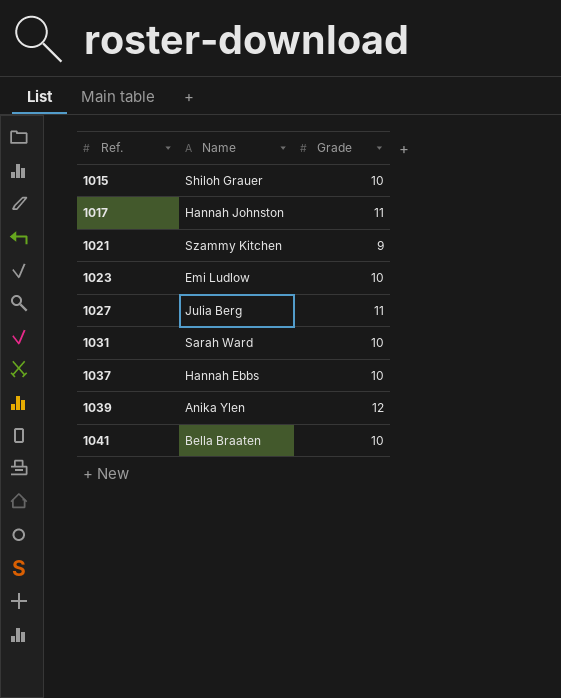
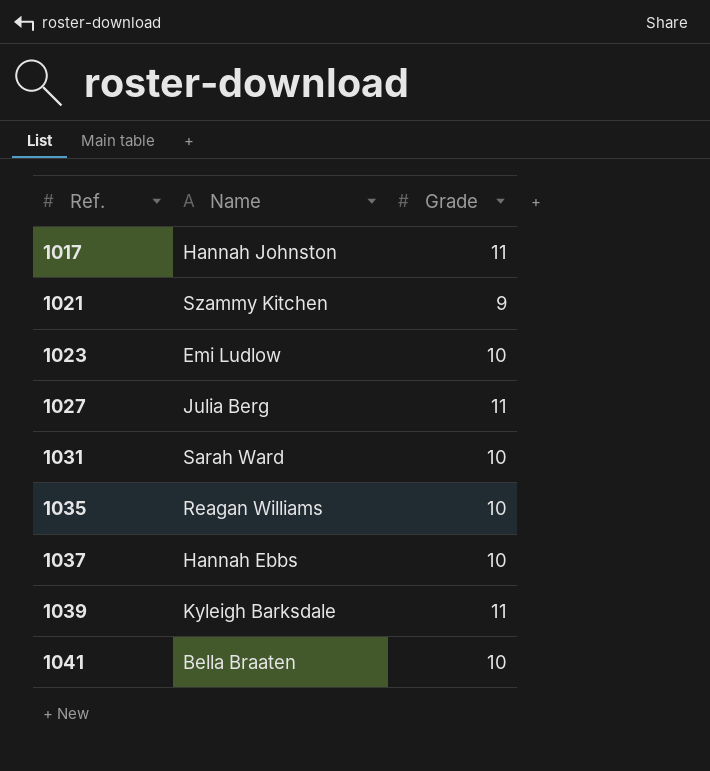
row 1015: Shiloh Grauer | 10 -> none
row 1035: none -> Reagan Williams | 10
1039 | Name: Anika Ylen -> Kyleigh Barksdale
1039 | Grade: 12 -> 11

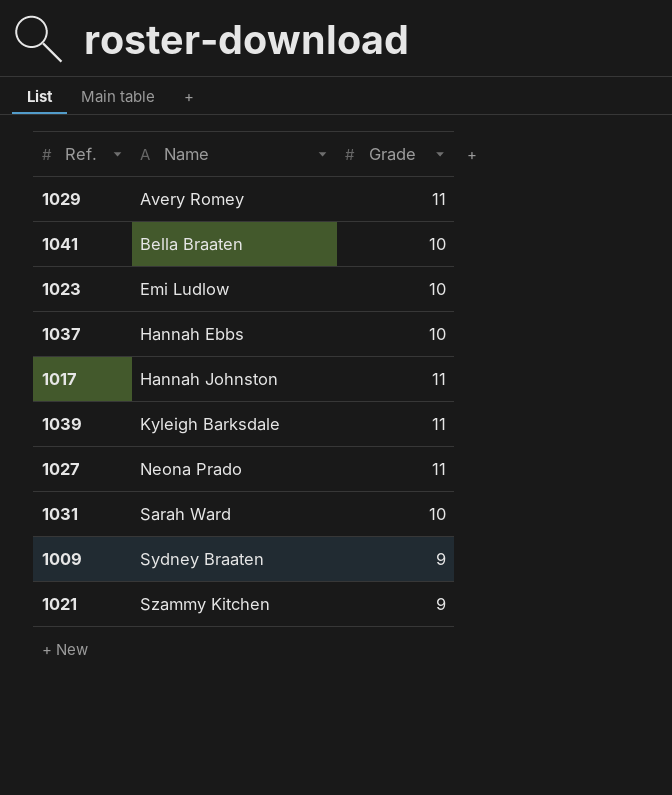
row order: Ref. ascending -> Name ascending
row 1035: Reagan Williams | 10 -> none
row 1029: none -> Avery Romey | 11
1027 | Name: Julia Berg -> Neona Prado
row 1009: none -> Sydney Braaten | 9

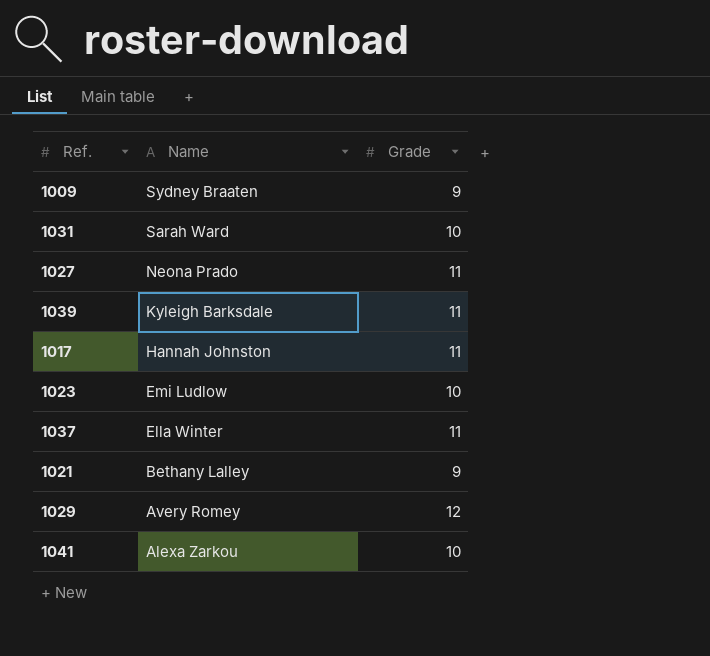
row order: Name ascending -> Name descending
1037 | Name: Hannah Ebbs -> Ella Winter
1037 | Grade: 10 -> 11
1021 | Name: Szammy Kitchen -> Bethany Lalley
1029 | Grade: 11 -> 12
1041 | Name: Bella Braaten -> Alexa Zarkou

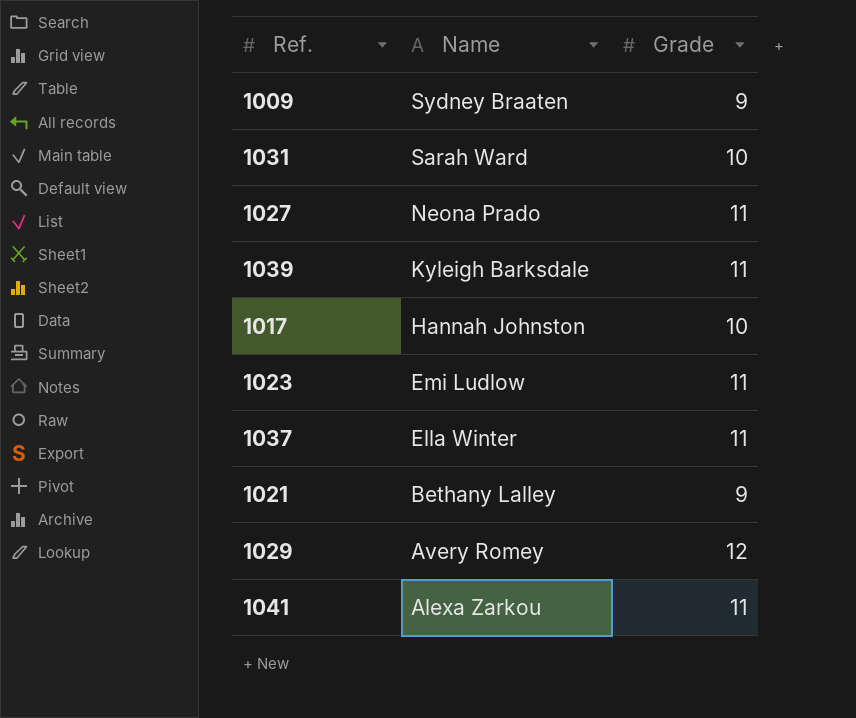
1017 | Grade: 11 -> 10
1023 | Grade: 10 -> 11
1041 | Grade: 10 -> 11

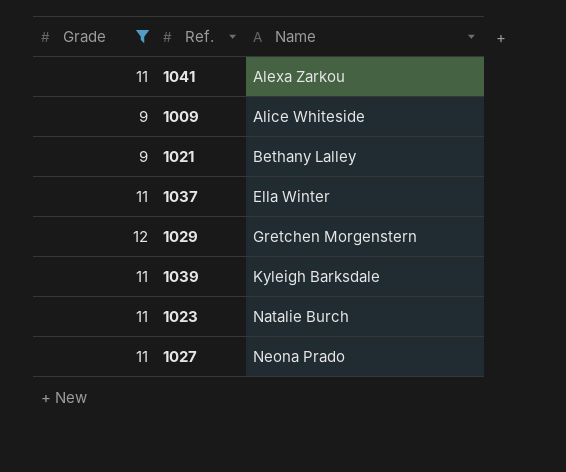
filter: none -> Grade != 10
row order: Name descending -> Name ascending
column Grade | position: 3 -> 1
1009 | Name: Sydney Braaten -> Alice Whiteside
1029 | Name: Avery Romey -> Gretchen Morgenstern
1023 | Name: Emi Ludlow -> Natalie Burch

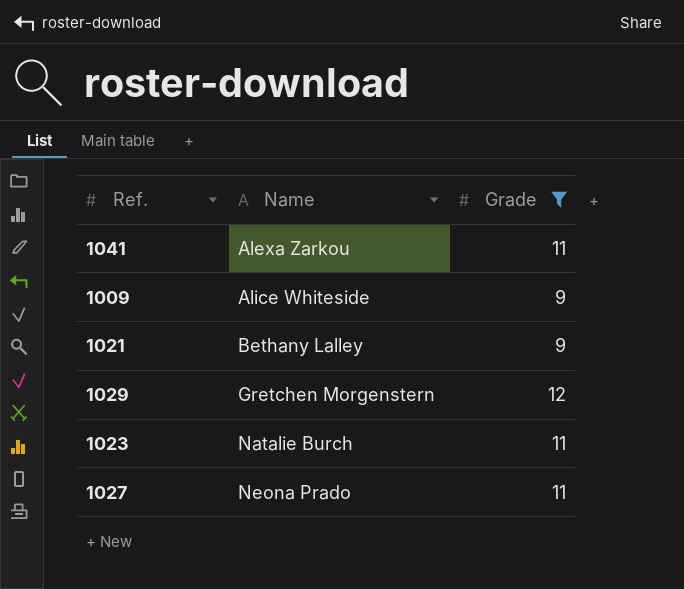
column Grade | position: 1 -> 3
row 1037: 11 | Ella Winter -> none
row 1039: 11 | Kyleigh Barksdale -> none

